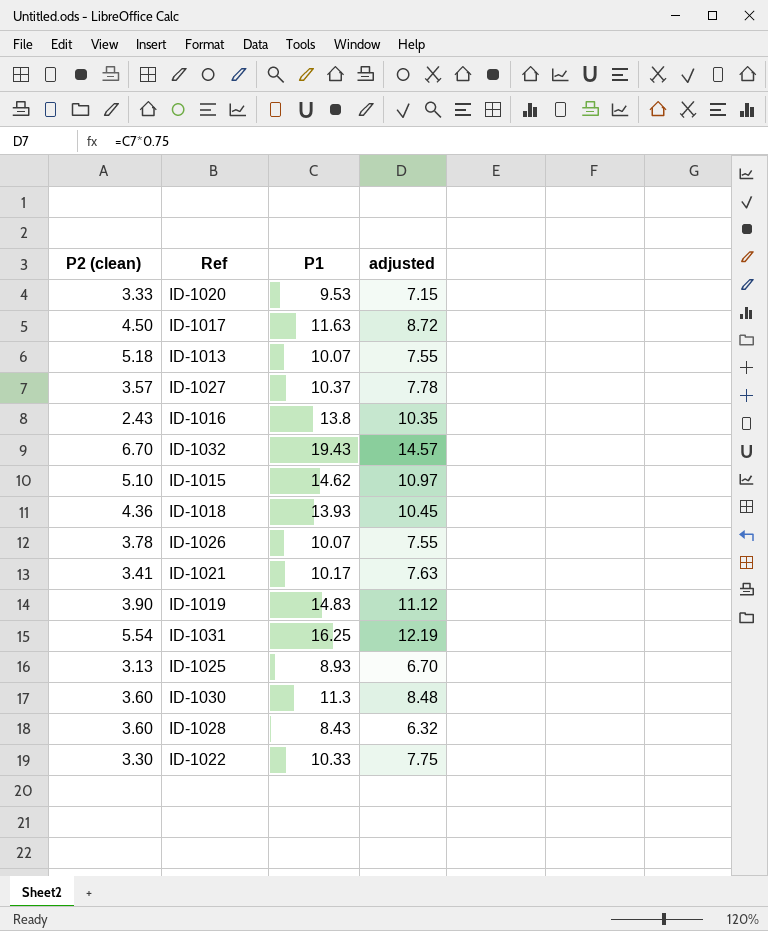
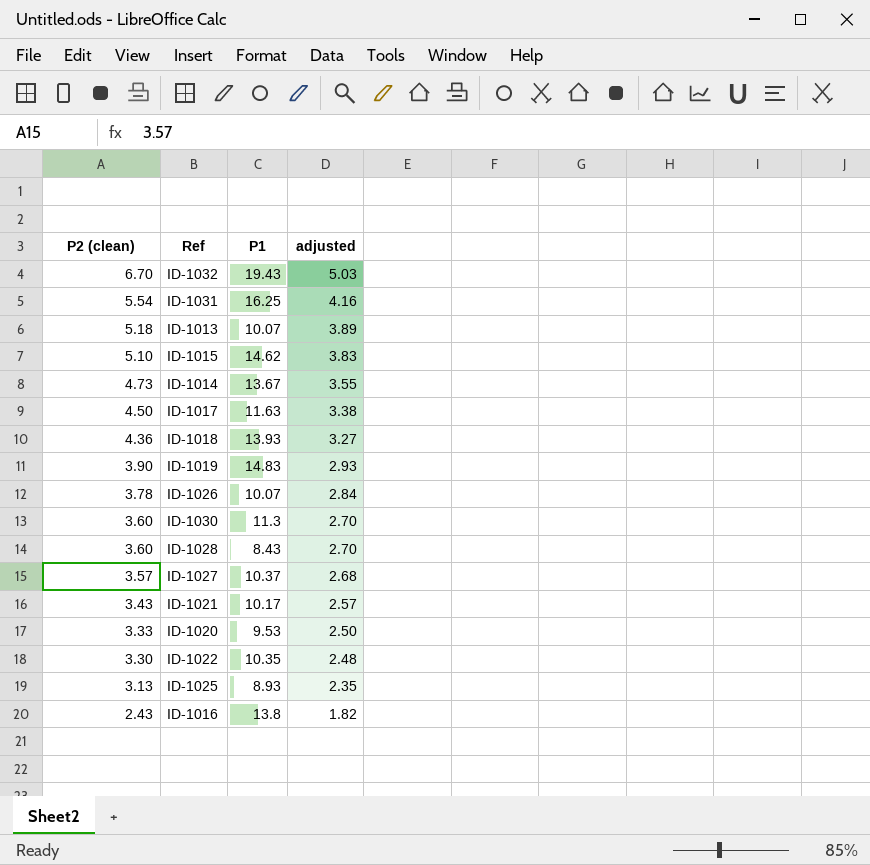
row order: none -> P2 (clean) descending
column adjusted | formula: [P1] * 0.75 -> [P2 (clean)] * 0.75
row ID-1014: none -> 4.73 | 13.67 | 3.55
ID-1021 | P2 (clean): 3.41 -> 3.43
ID-1022 | P1: 10.33 -> 10.35

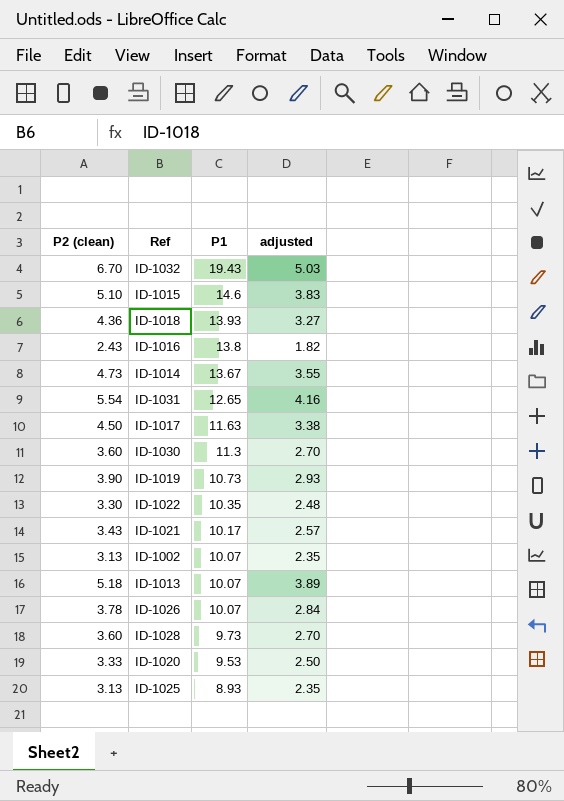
row order: P2 (clean) descending -> P1 descending
row ID-1027: 3.57 | 10.37 | 2.68 -> none
ID-1015 | P1: 14.62 -> 14.6
ID-1031 | P1: 16.25 -> 12.65
ID-1019 | P1: 14.83 -> 10.73
row ID-1002: none -> 3.13 | 10.07 | 2.35
ID-1028 | P1: 8.43 -> 9.73

